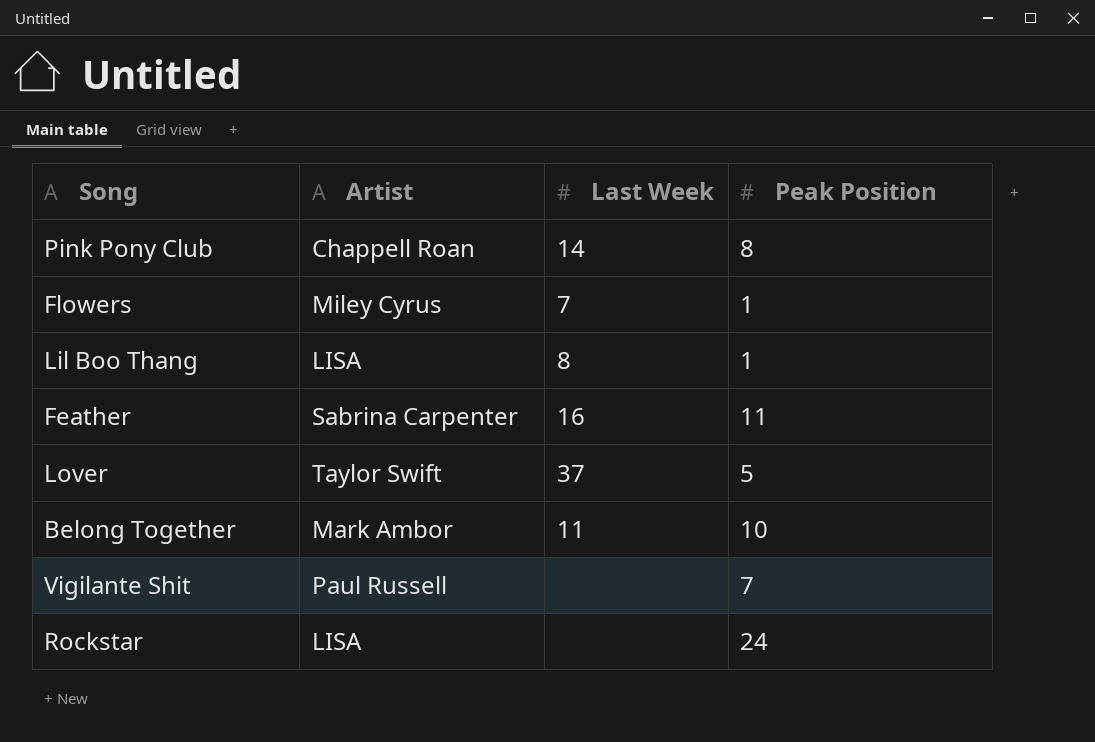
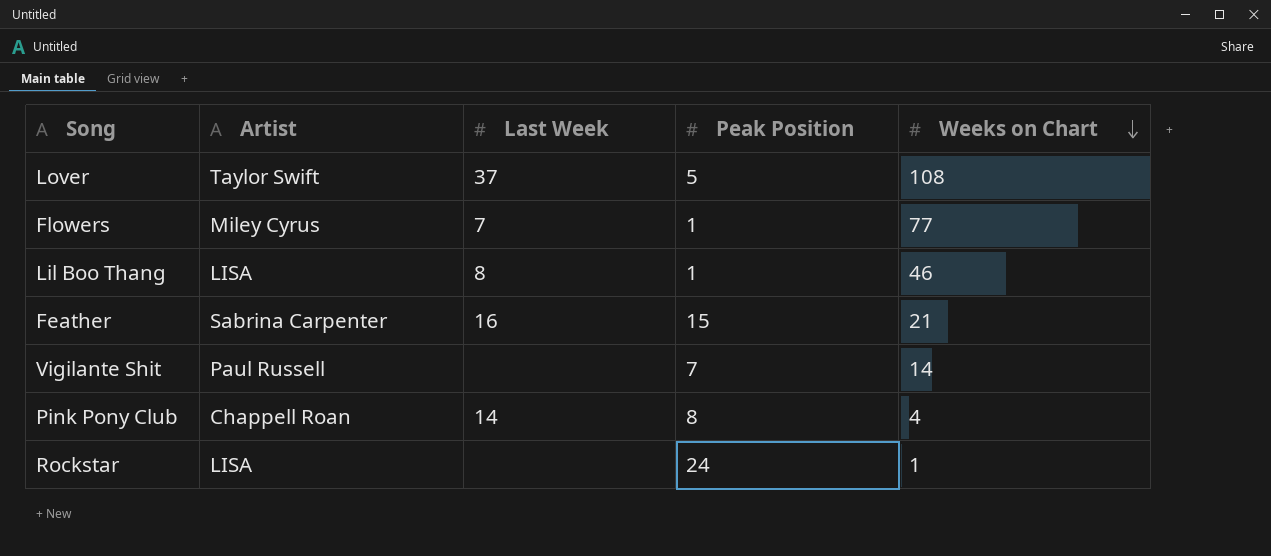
row order: none -> Weeks on Chart descending
column Weeks on Chart | position: none -> 5
row Belong Together: Mark Ambor | 11 | 10 -> none
Feather | Peak Position: 11 -> 15

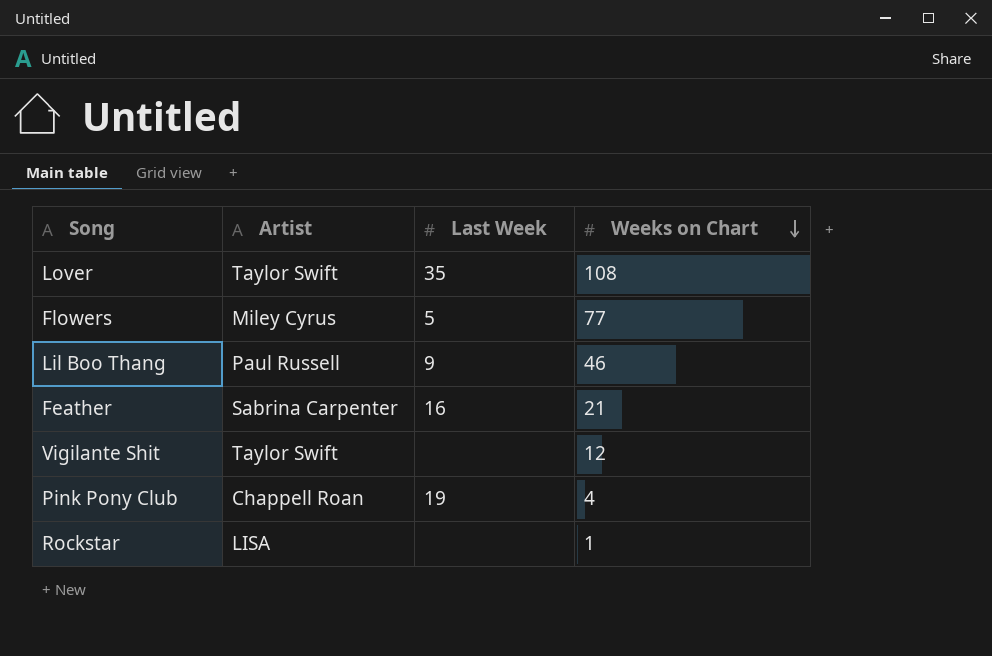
column Peak Position | position: 4 -> none
Lover | Last Week: 37 -> 35
Flowers | Last Week: 7 -> 5
Lil Boo Thang | Artist: LISA -> Paul Russell
Lil Boo Thang | Last Week: 8 -> 9
Vigilante Shit | Artist: Paul Russell -> Taylor Swift
Vigilante Shit | Weeks on Chart: 14 -> 12
Pink Pony Club | Last Week: 14 -> 19

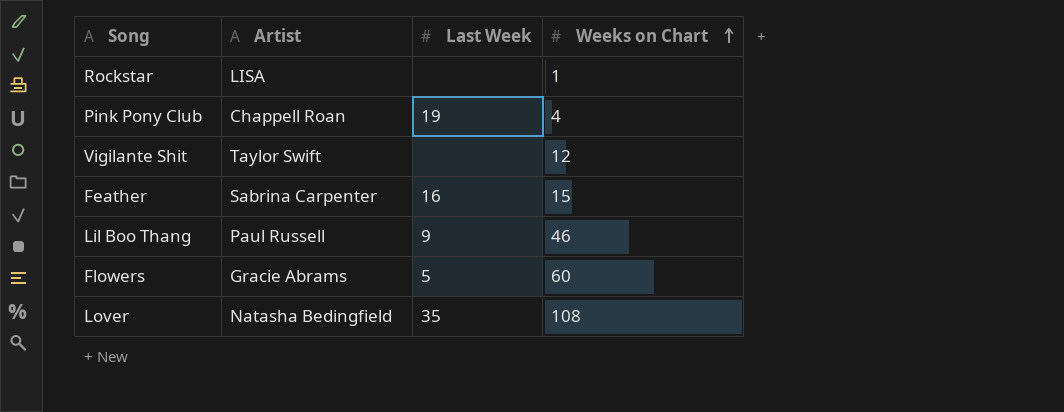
row order: Weeks on Chart descending -> Weeks on Chart ascending
Feather | Weeks on Chart: 21 -> 15
Flowers | Artist: Miley Cyrus -> Gracie Abrams
Flowers | Weeks on Chart: 77 -> 60
Lover | Artist: Taylor Swift -> Natasha Bedingfield

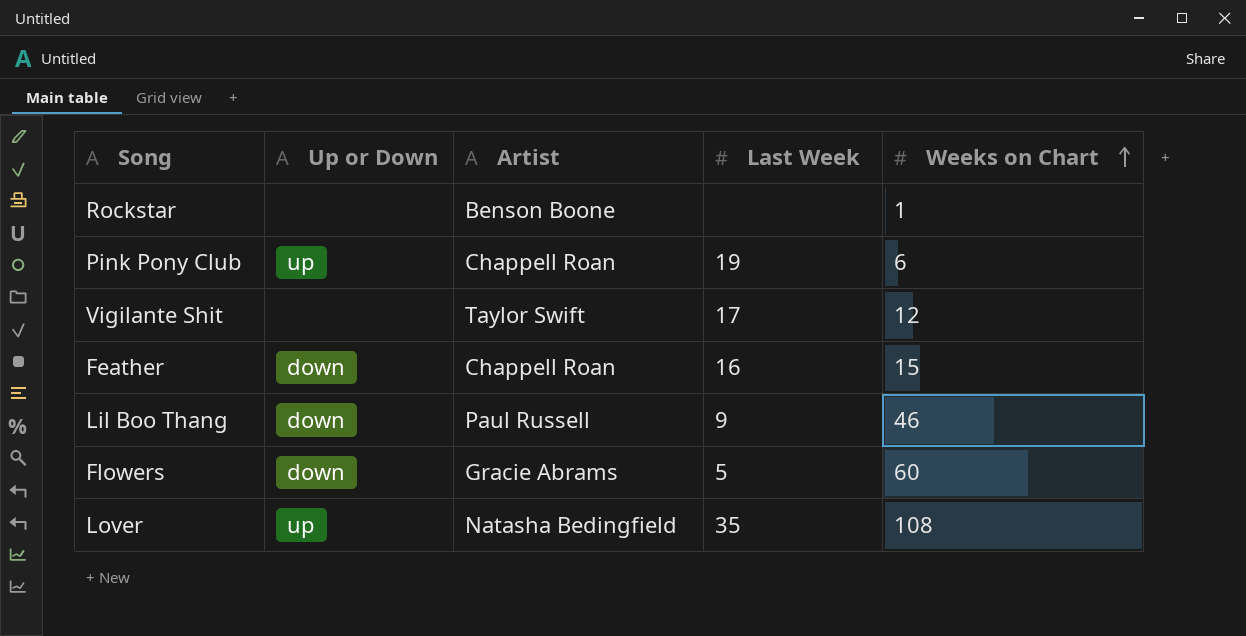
column Up or Down | position: none -> 2
Rockstar | Artist: LISA -> Benson Boone
Pink Pony Club | Weeks on Chart: 4 -> 6
Vigilante Shit | Last Week: none -> 17
Feather | Artist: Sabrina Carpenter -> Chappell Roan

